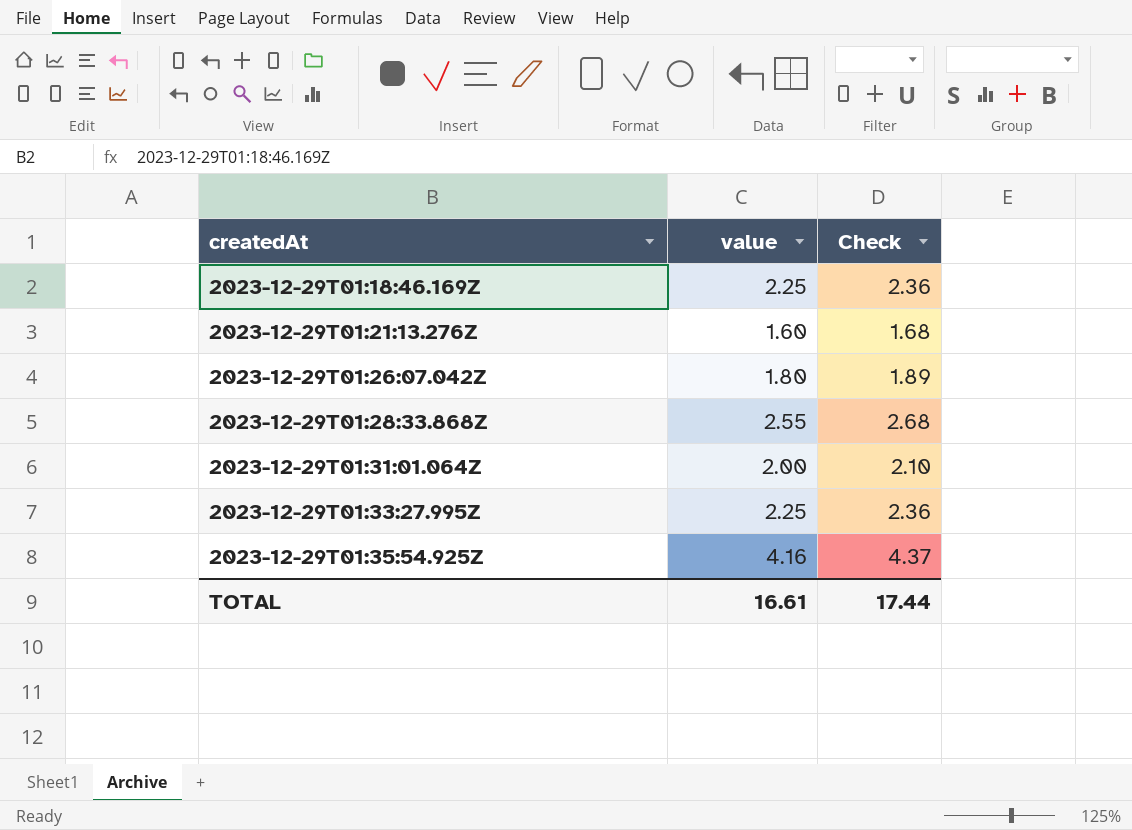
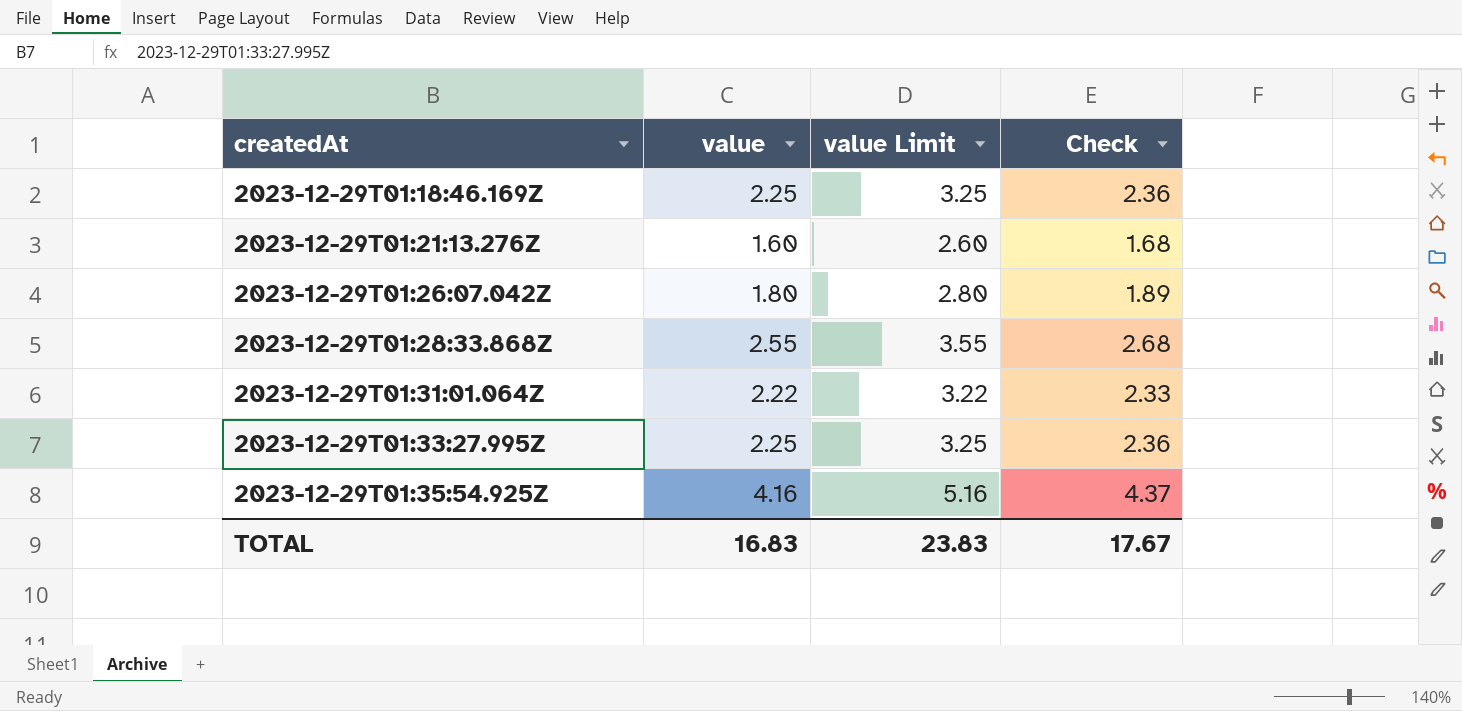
column value Limit | formula: none -> [value] + 1
2023-12-29T01:31:01.064Z | value: 2.00 -> 2.22
2023-12-29T01:31:01.064Z | Check: 2.10 -> 2.33
TOTAL | value: 16.61 -> 16.83
TOTAL | Check: 17.44 -> 17.67

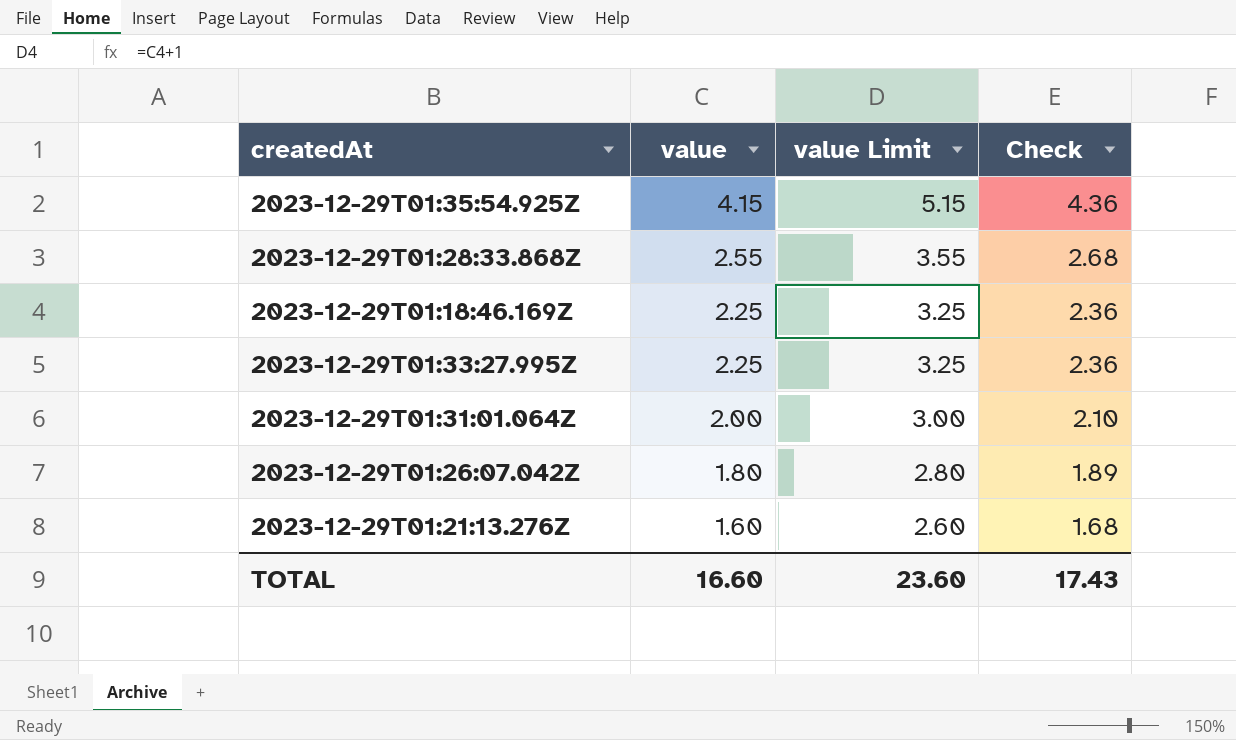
row order: createdAt ascending -> value descending
2023-12-29T01:35:54.925Z | value: 4.16 -> 4.15
2023-12-29T01:35:54.925Z | value Limit: 5.16 -> 5.15
2023-12-29T01:35:54.925Z | Check: 4.37 -> 4.36
2023-12-29T01:31:01.064Z | value: 2.22 -> 2.00
2023-12-29T01:31:01.064Z | value Limit: 3.22 -> 3.00
2023-12-29T01:31:01.064Z | Check: 2.33 -> 2.10
TOTAL | value: 16.83 -> 16.60
TOTAL | value Limit: 23.83 -> 23.60
TOTAL | Check: 17.67 -> 17.43

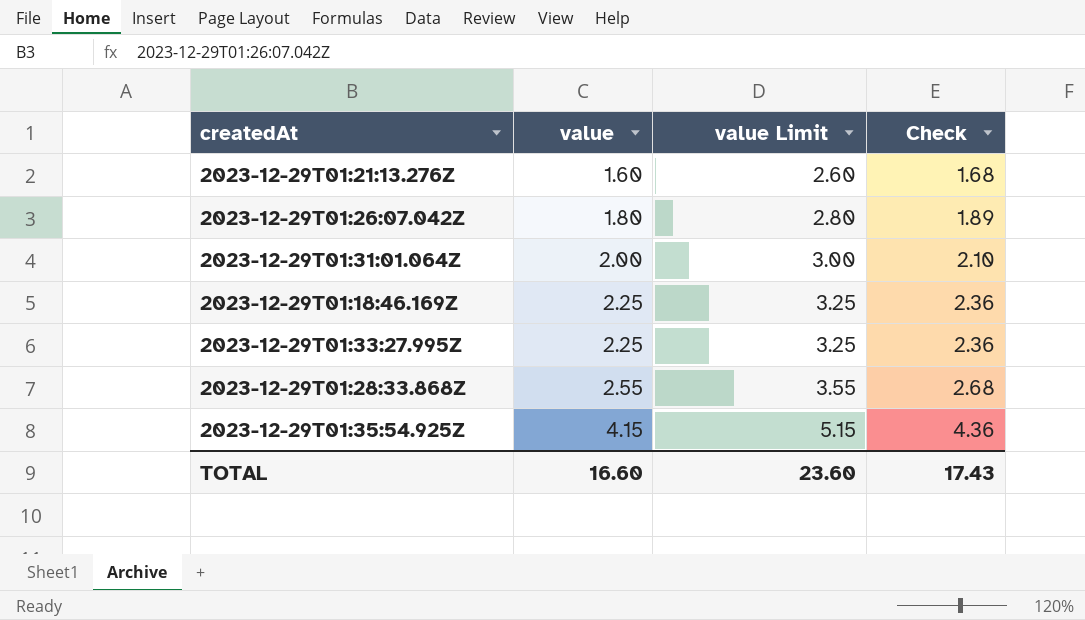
row order: value descending -> value ascending

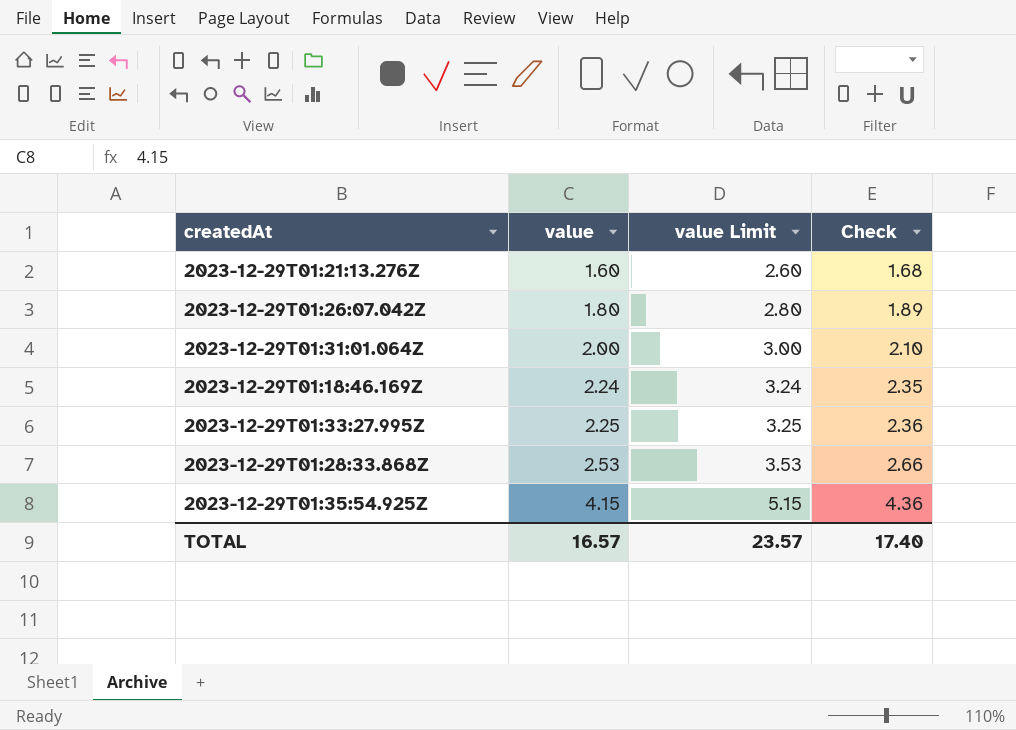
2023-12-29T01:18:46.169Z | value: 2.25 -> 2.24
2023-12-29T01:18:46.169Z | value Limit: 3.25 -> 3.24
2023-12-29T01:18:46.169Z | Check: 2.36 -> 2.35
2023-12-29T01:28:33.868Z | value: 2.55 -> 2.53
2023-12-29T01:28:33.868Z | value Limit: 3.55 -> 3.53
2023-12-29T01:28:33.868Z | Check: 2.68 -> 2.66
TOTAL | value: 16.60 -> 16.57
TOTAL | value Limit: 23.60 -> 23.57
TOTAL | Check: 17.43 -> 17.40

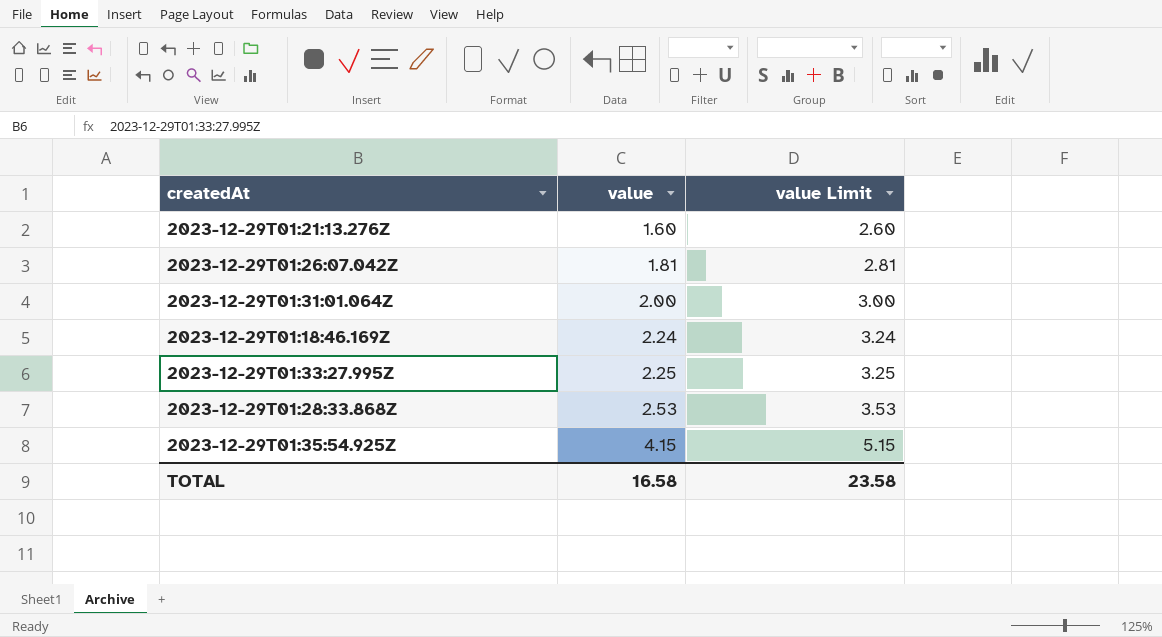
column Check | formula: [value] * 1.05 -> none
2023-12-29T01:26:07.042Z | value: 1.80 -> 1.81
2023-12-29T01:26:07.042Z | value Limit: 2.80 -> 2.81
TOTAL | value: 16.57 -> 16.58
TOTAL | value Limit: 23.57 -> 23.58

